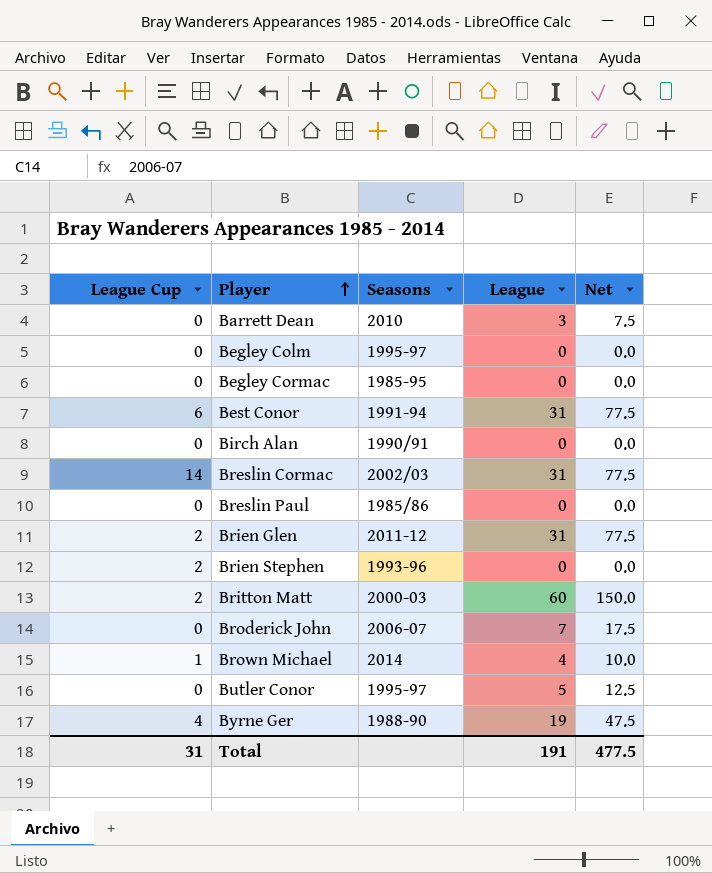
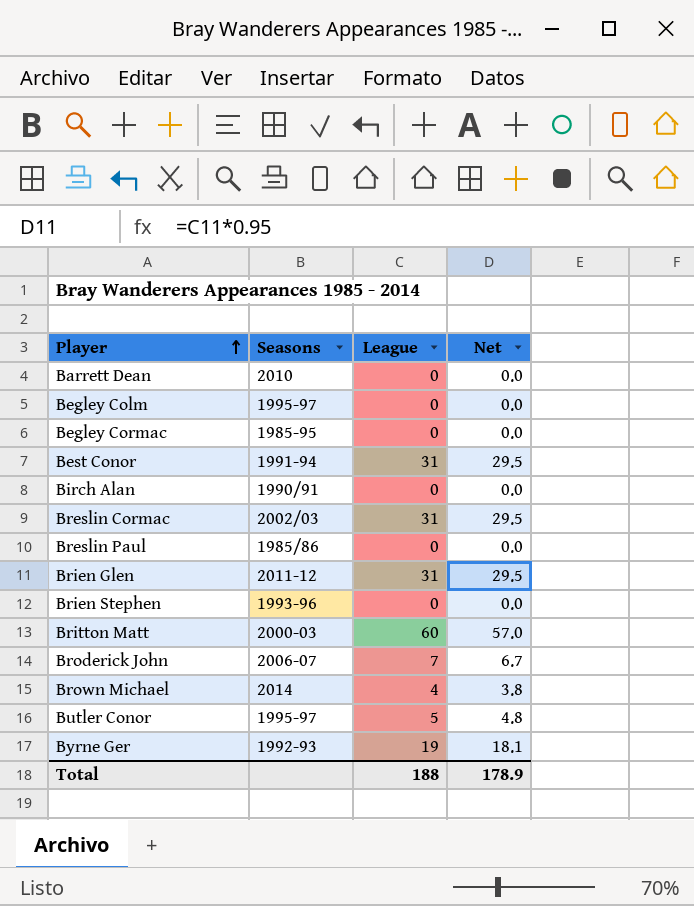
column League Cup | position: 1 -> none
column Net | formula: [League] * 2.5 -> [League] * 0.95
Barrett Dean | League: 3 -> 0
Byrne Ger | Seasons: 1988-90 -> 1992-93
Total | League: 191 -> 188
Total | Net: 477.5 -> 178.9

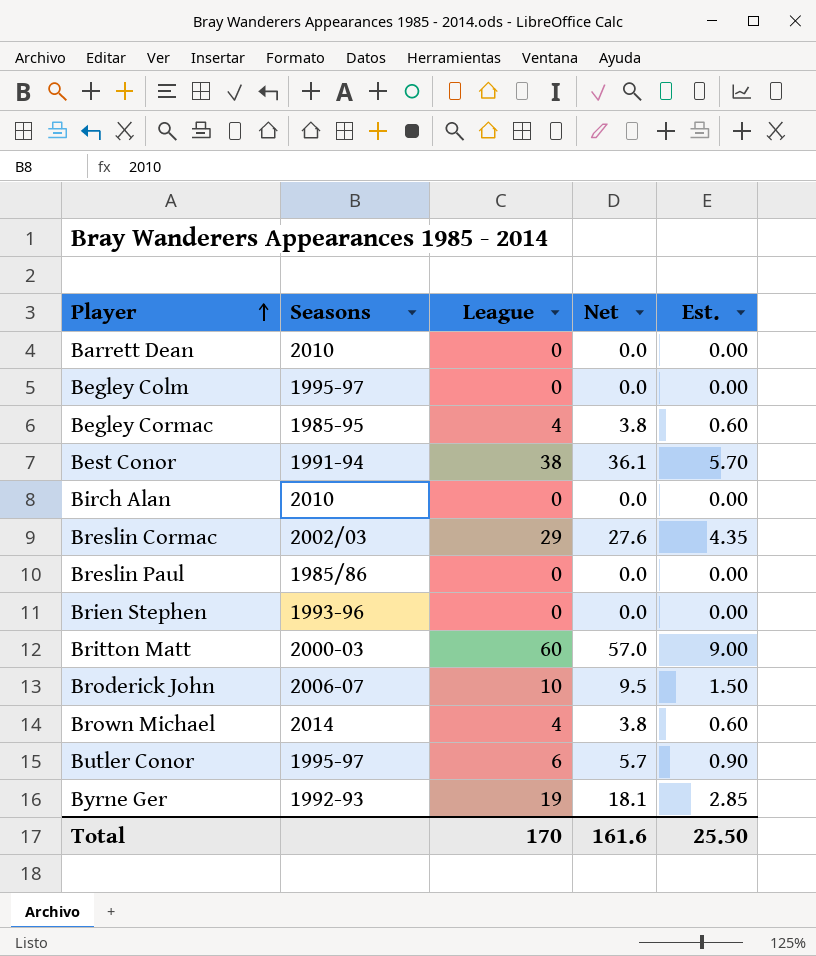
column Est. | formula: none -> [League] * 0.15
row Brien Glen: 2011-12 | 31 | 29.5 -> none
Begley Cormac | League: 0 -> 4
Begley Cormac | Net: 0.0 -> 3.8
Best Conor | League: 31 -> 38
Best Conor | Net: 29.5 -> 36.1
Birch Alan | Seasons: 1990/91 -> 2010
Breslin Cormac | League: 31 -> 29
Breslin Cormac | Net: 29.5 -> 27.6
Broderick John | League: 7 -> 10
Broderick John | Net: 6.7 -> 9.5
Butler Conor | League: 5 -> 6
Butler Conor | Net: 4.8 -> 5.7
Total | League: 188 -> 170
Total | Net: 178.9 -> 161.6

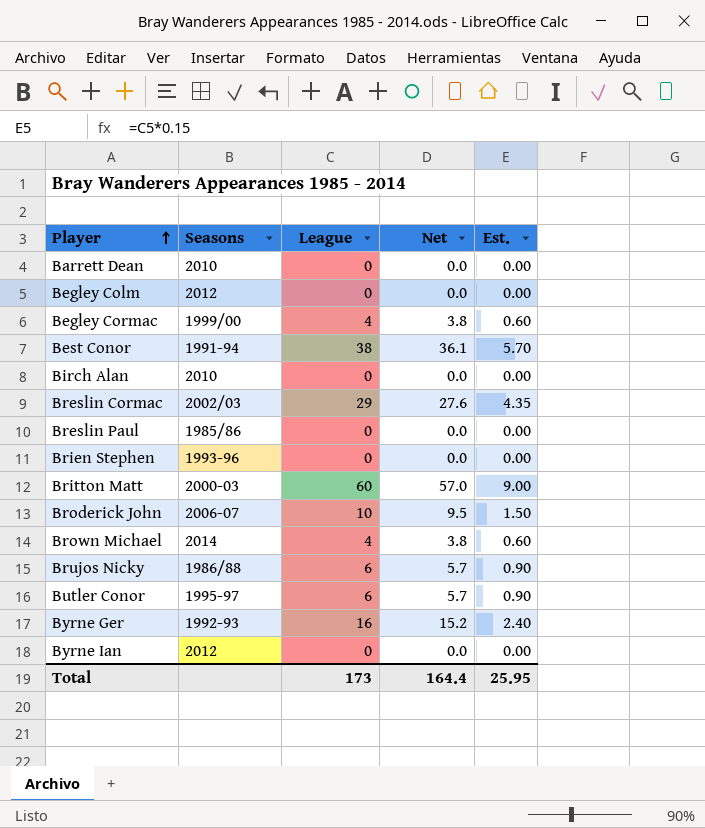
Begley Colm | Seasons: 1995-97 -> 2012
Begley Cormac | Seasons: 1985-95 -> 1999/00
row Brujos Nicky: none -> 1986/88 | 6 | 5.7 | 0.90
Byrne Ger | League: 19 -> 16
Byrne Ger | Net: 18.1 -> 15.2
Byrne Ger | Est.: 2.85 -> 2.40
row Byrne Ian: none -> 2012 | 0 | 0.0 | 0.00
Total | League: 170 -> 173
Total | Net: 161.6 -> 164.4
Total | Est.: 25.50 -> 25.95

